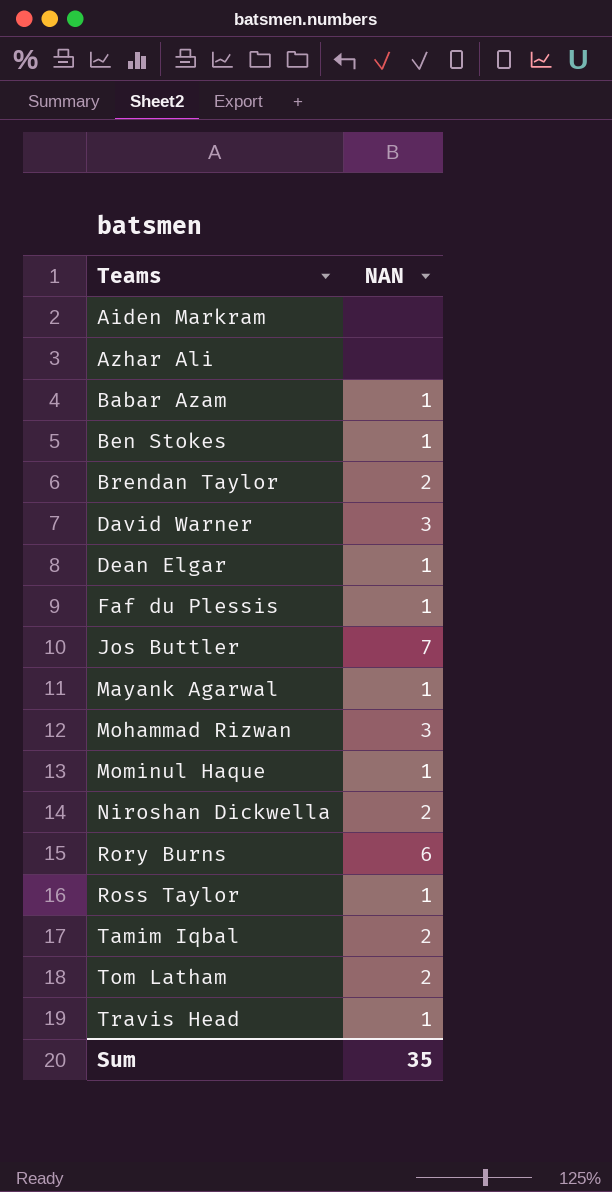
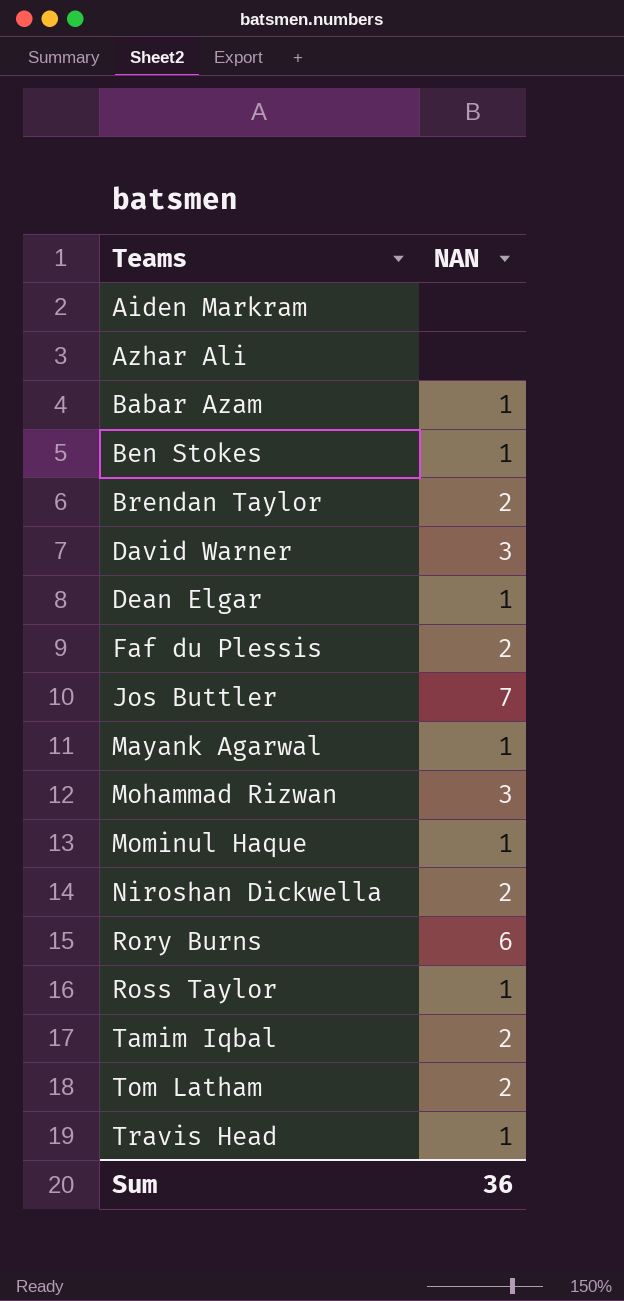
Faf du Plessis | NAN: 1 -> 2
Sum | NAN: 35 -> 36

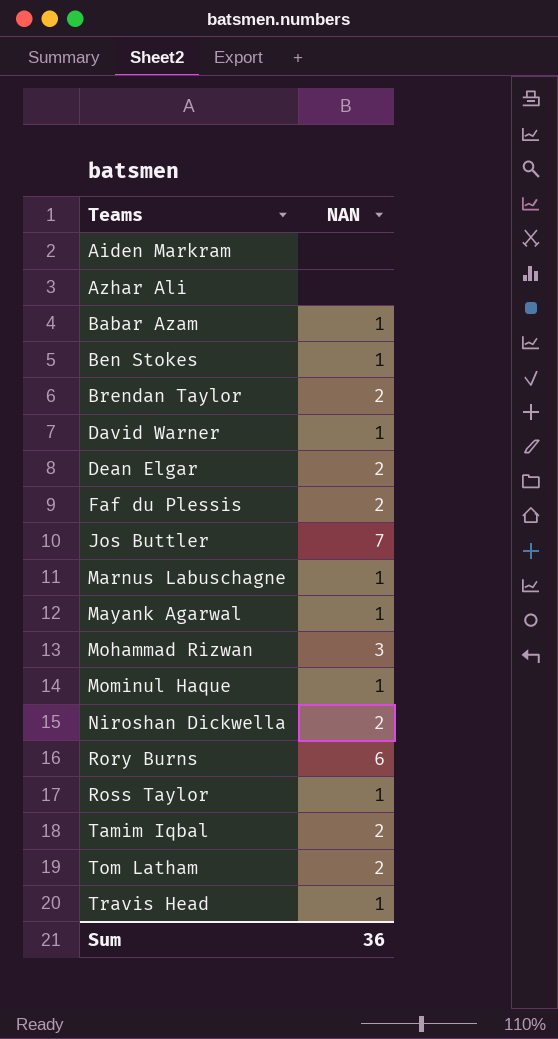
David Warner | NAN: 3 -> 1
Dean Elgar | NAN: 1 -> 2
row Marnus Labuschagne: none -> 1

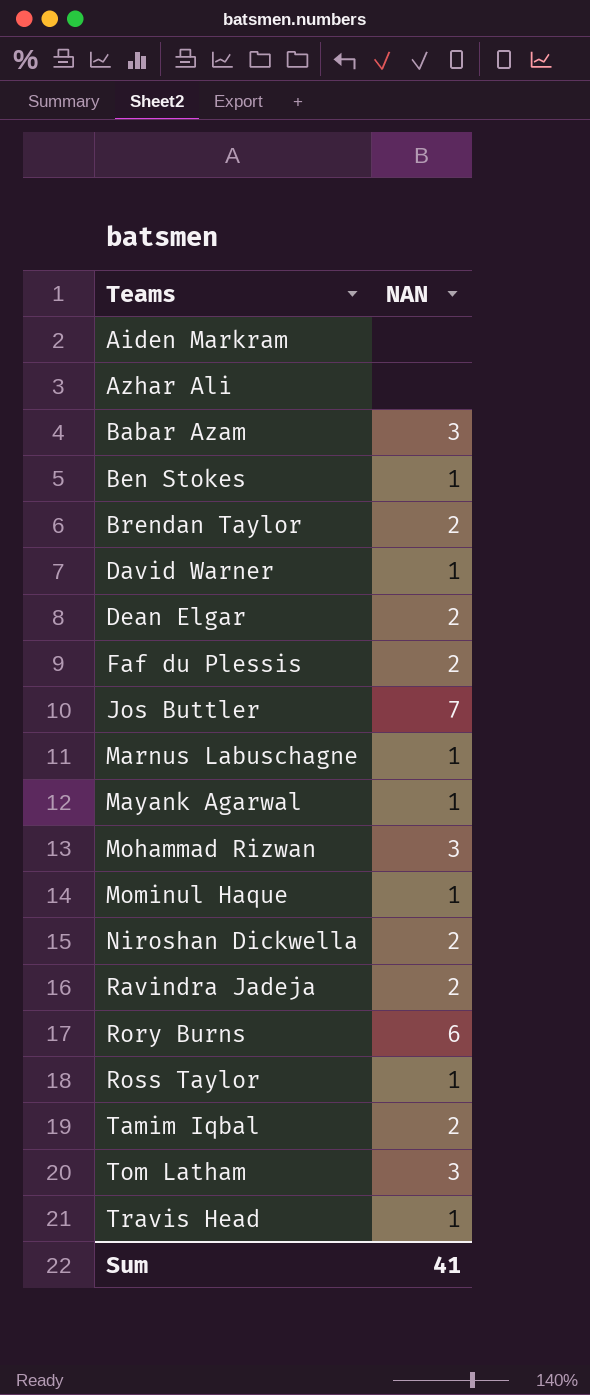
Babar Azam | NAN: 1 -> 3
row Ravindra Jadeja: none -> 2
Tom Latham | NAN: 2 -> 3
Sum | NAN: 36 -> 41

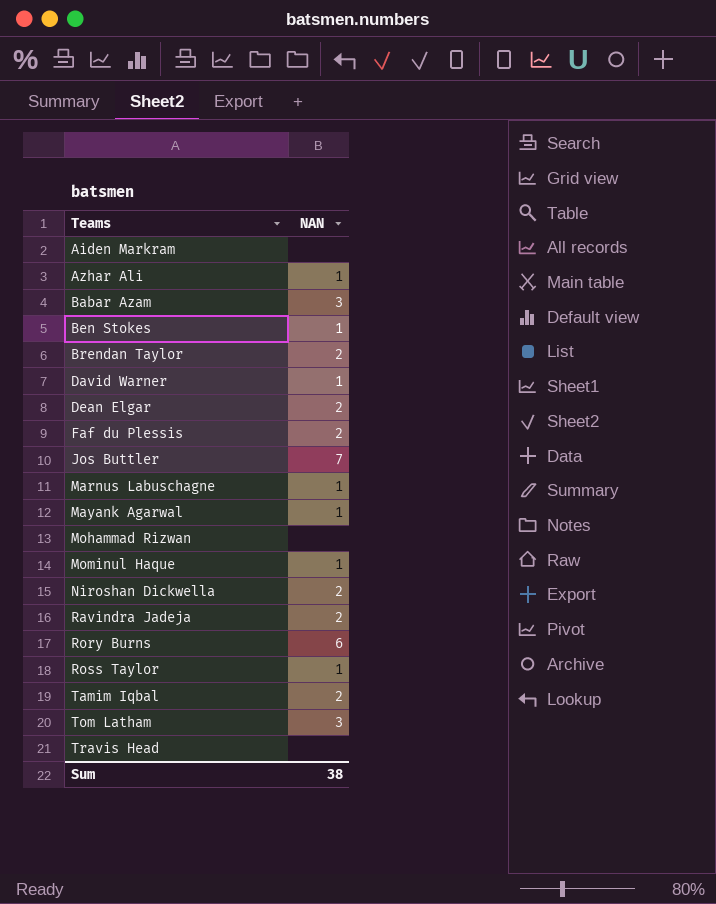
Azhar Ali | NAN: none -> 1
Mohammad Rizwan | NAN: 3 -> none
Travis Head | NAN: 1 -> none
Sum | NAN: 41 -> 38

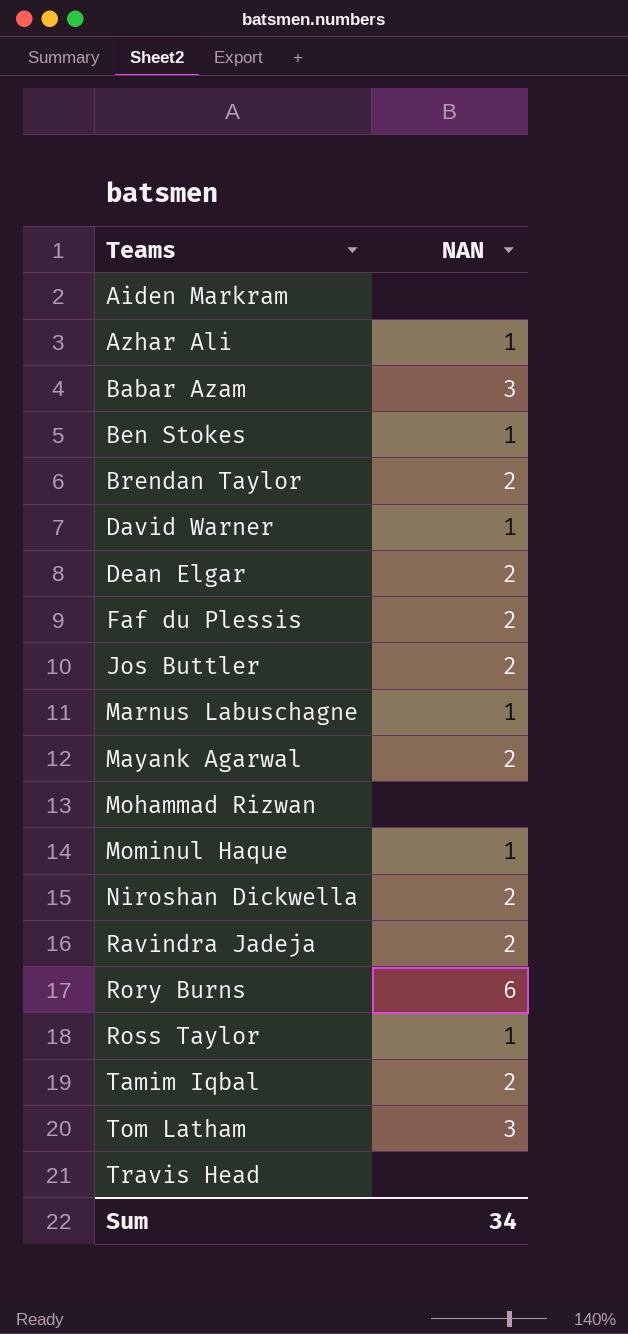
Jos Buttler | NAN: 7 -> 2
Mayank Agarwal | NAN: 1 -> 2
Sum | NAN: 38 -> 34

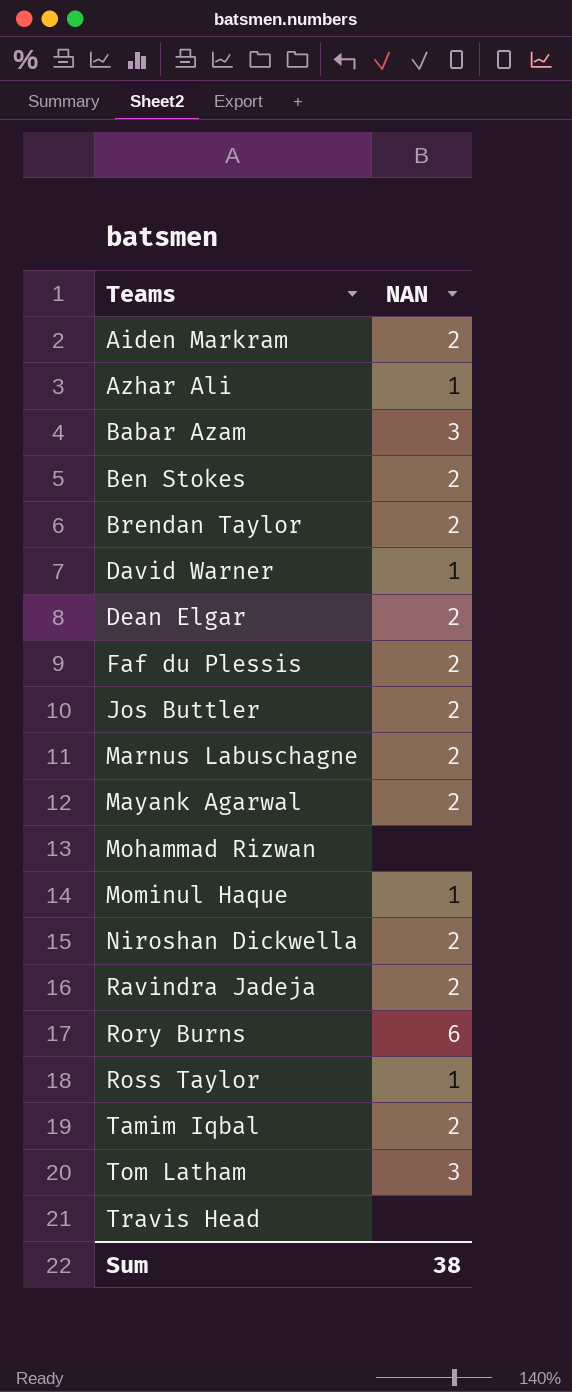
Aiden Markram | NAN: none -> 2
Ben Stokes | NAN: 1 -> 2
Marnus Labuschagne | NAN: 1 -> 2
Sum | NAN: 34 -> 38

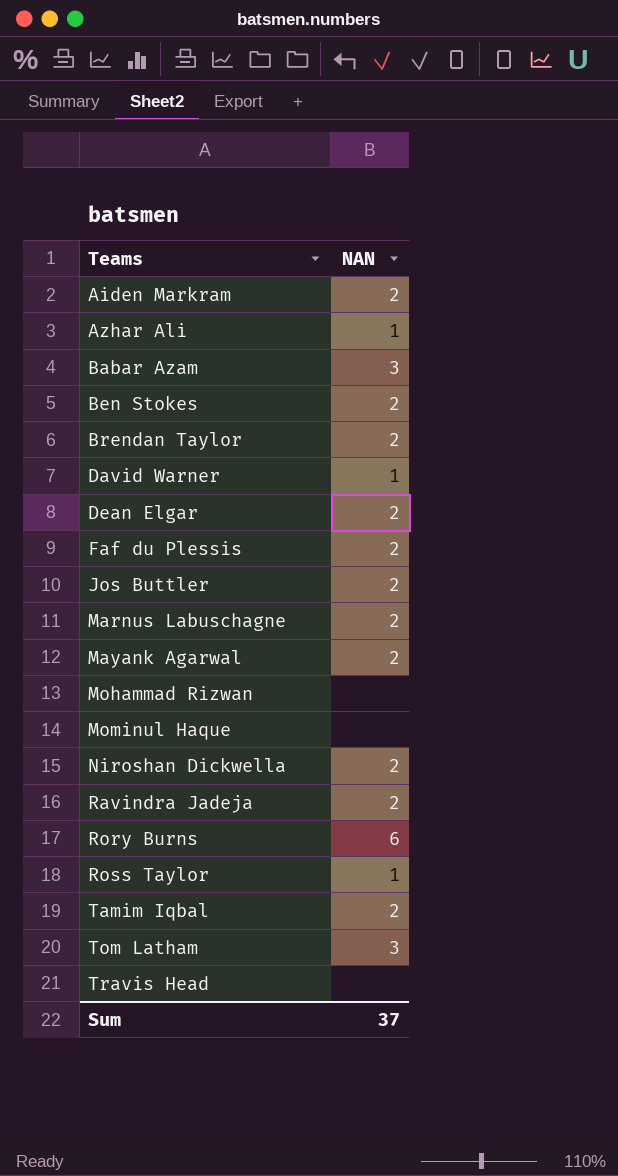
Mominul Haque | NAN: 1 -> none
Sum | NAN: 38 -> 37

